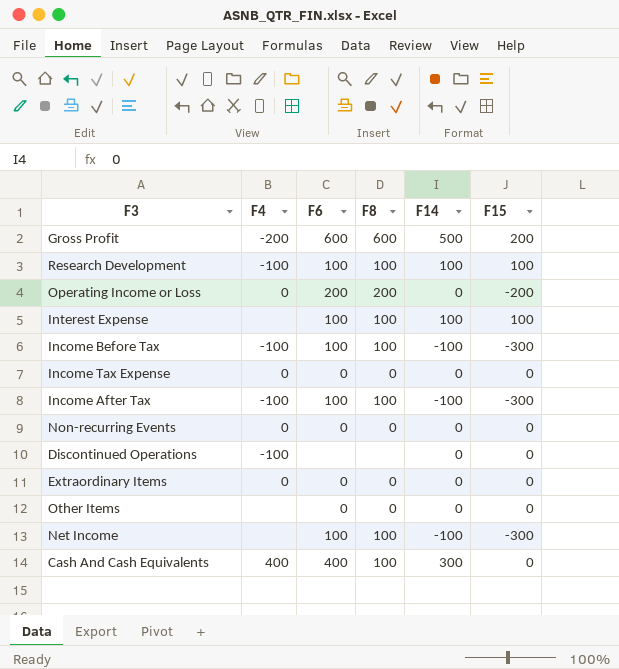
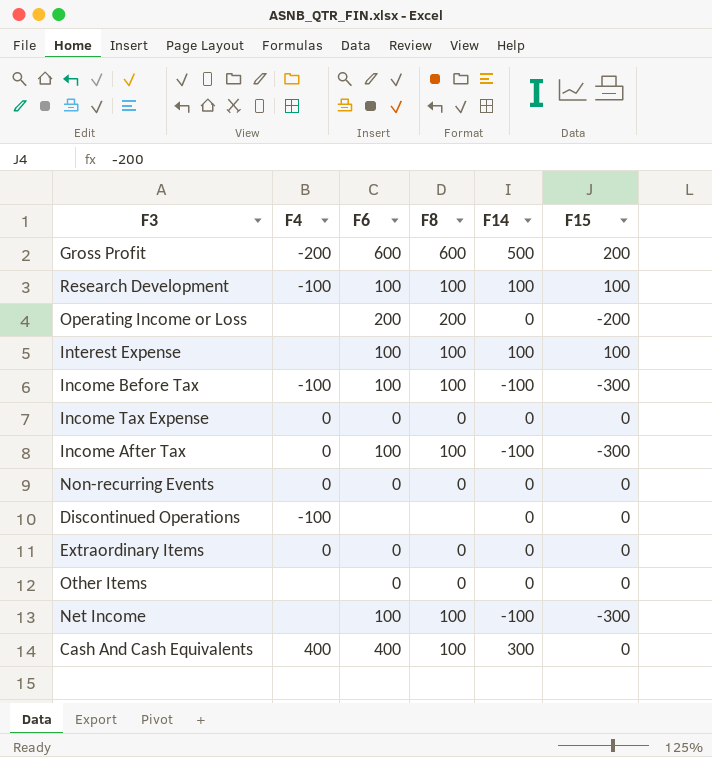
Operating Income or Loss | F4: 0 -> none
Income After Tax | F4: -100 -> 0

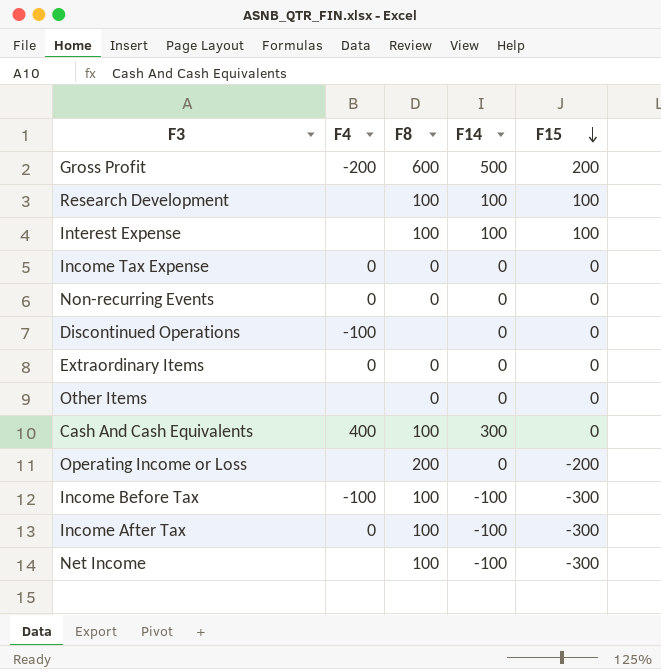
row order: none -> F15 descending
column F6 | position: 3 -> none
Research Development | F4: -100 -> none

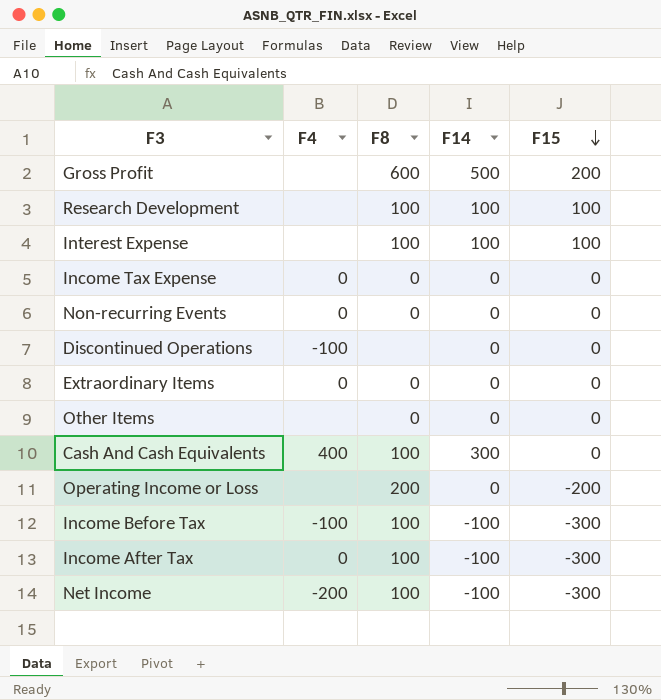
Gross Profit | F4: -200 -> none
Net Income | F4: none -> -200

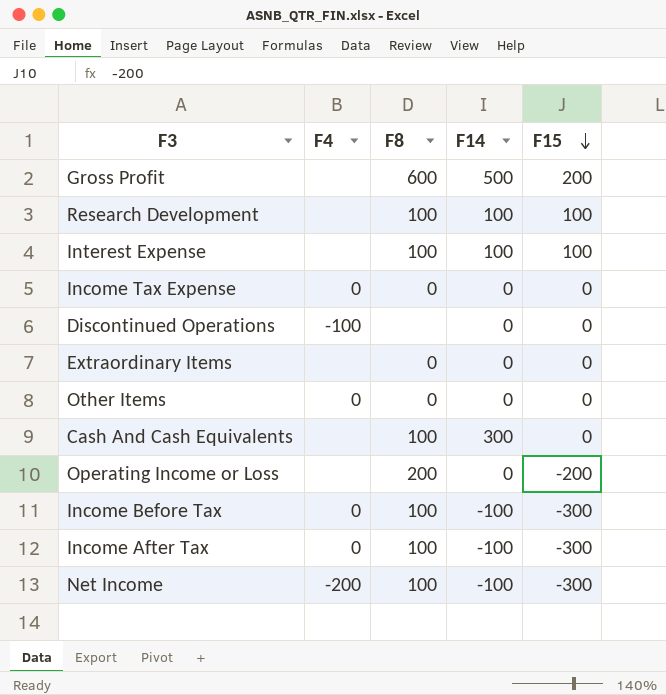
row Non-recurring Events: 0 | 0 | 0 | 0 -> none
Extraordinary Items | F4: 0 -> none
Other Items | F4: none -> 0
Cash And Cash Equivalents | F4: 400 -> none
Income Before Tax | F4: -100 -> 0

